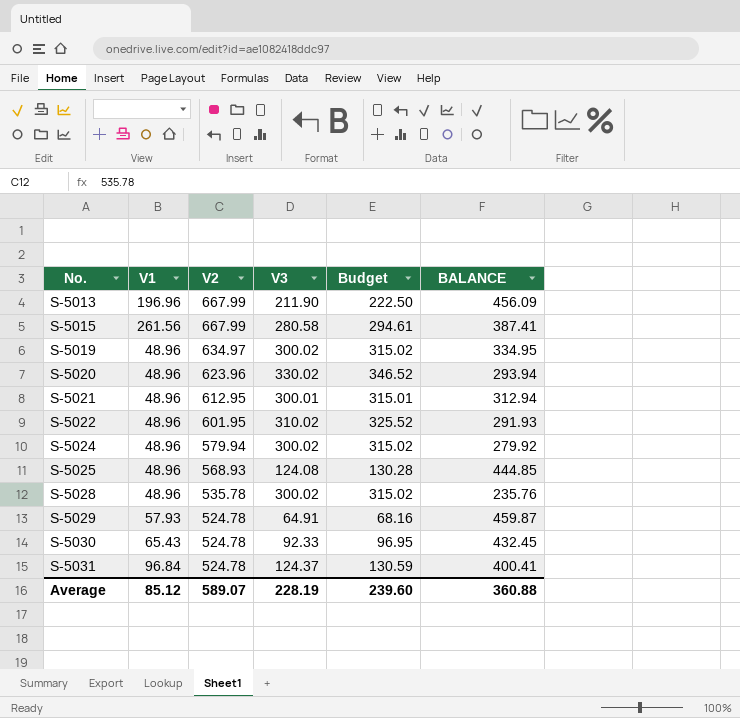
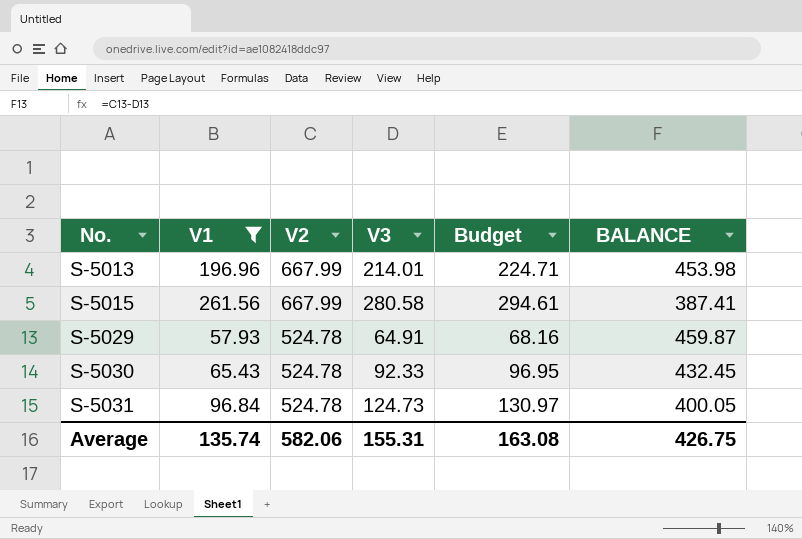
filter: none -> V1 != 48.96
S-5013 | V3: 211.90 -> 214.01
S-5013 | Budget: 222.50 -> 224.71
S-5013 | BALANCE: 456.09 -> 453.98
S-5031 | V3: 124.37 -> 124.73
S-5031 | Budget: 130.59 -> 130.97
S-5031 | BALANCE: 400.41 -> 400.05
Average | V1: 85.12 -> 135.74
Average | V2: 589.07 -> 582.06
Average | V3: 228.19 -> 155.31
Average | Budget: 239.60 -> 163.08
Average | BALANCE: 360.88 -> 426.75

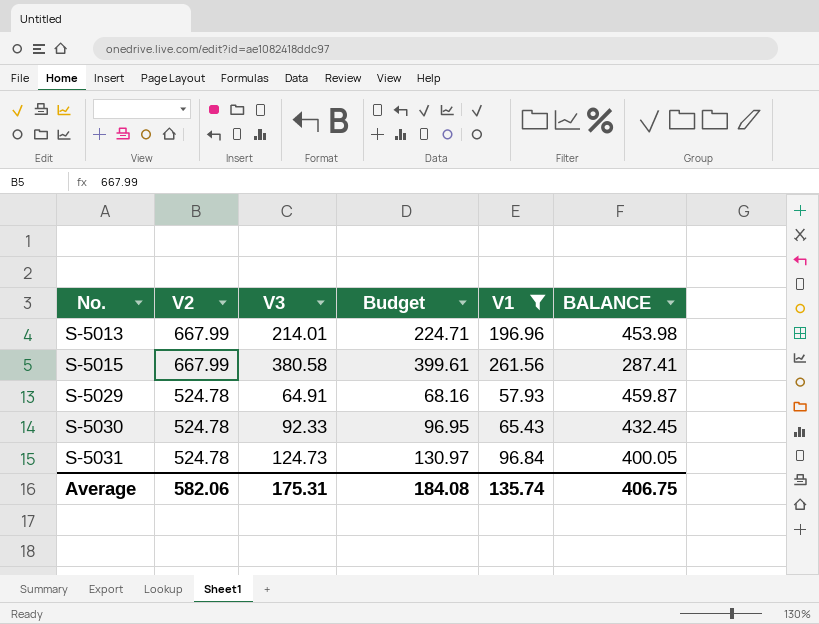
column V1 | position: 2 -> 5
S-5015 | V3: 280.58 -> 380.58
S-5015 | Budget: 294.61 -> 399.61
S-5015 | BALANCE: 387.41 -> 287.41
Average | V3: 155.31 -> 175.31
Average | Budget: 163.08 -> 184.08
Average | BALANCE: 426.75 -> 406.75

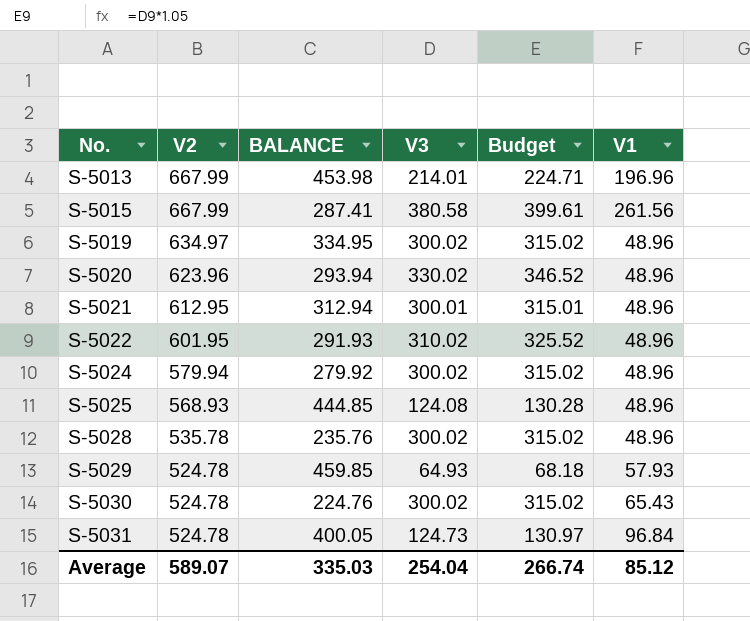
filter: V1 != 48.96 -> none
column BALANCE | position: 6 -> 3
S-5029 | BALANCE: 459.87 -> 459.85
S-5029 | V3: 64.91 -> 64.93
S-5029 | Budget: 68.16 -> 68.18
S-5030 | BALANCE: 432.45 -> 224.76
S-5030 | V3: 92.33 -> 300.02
S-5030 | Budget: 96.95 -> 315.02
Average | V2: 582.06 -> 589.07
Average | BALANCE: 406.75 -> 335.03
Average | V3: 175.31 -> 254.04
Average | Budget: 184.08 -> 266.74
Average | V1: 135.74 -> 85.12

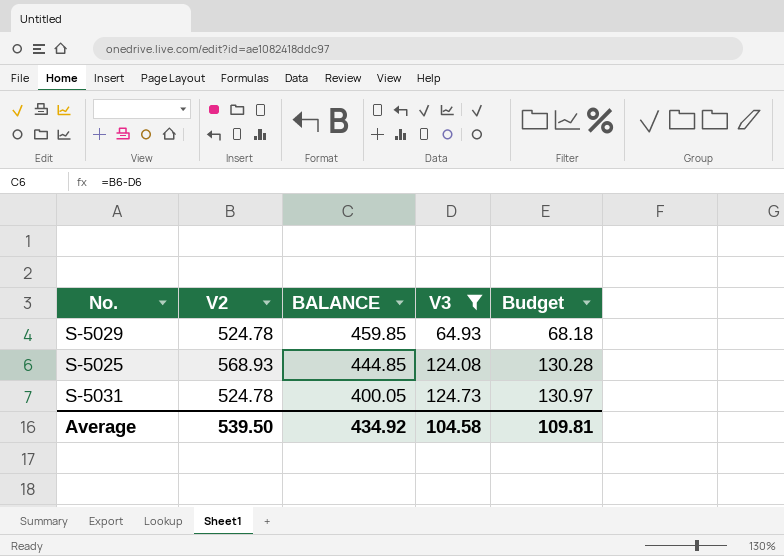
filter: none -> V3 <= 124.73
row order: No. ascending -> BALANCE descending
column V1 | position: 6 -> none
Average | V2: 589.07 -> 539.50
Average | BALANCE: 335.03 -> 434.92
Average | V3: 254.04 -> 104.58
Average | Budget: 266.74 -> 109.81

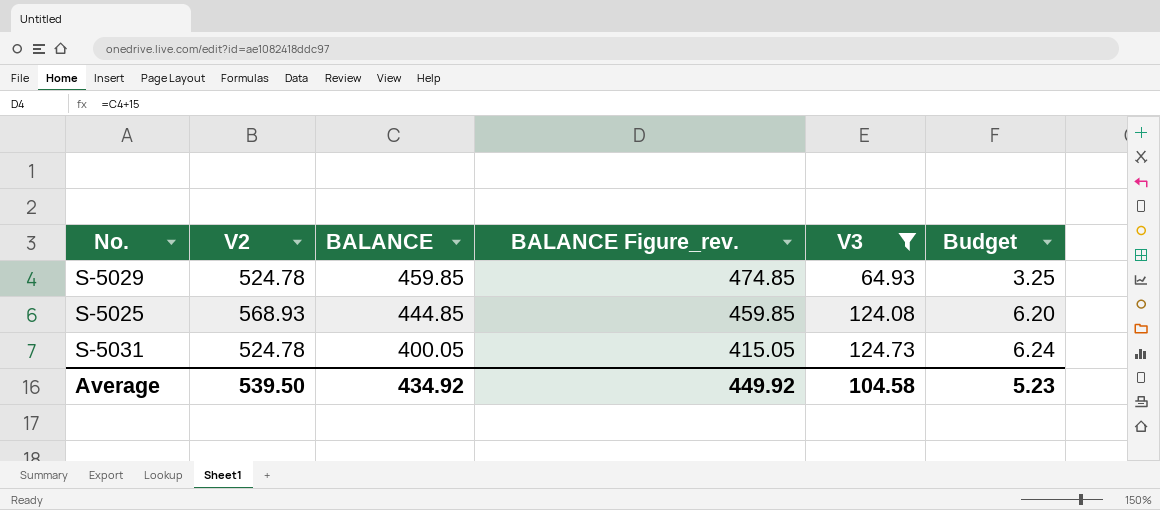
column BALANCE Figure_rev. | formula: none -> [BALANCE] + 15
column Budget | formula: [V3] * 1.05 -> [V3] * 0.05
Average | Budget: 109.81 -> 5.23

